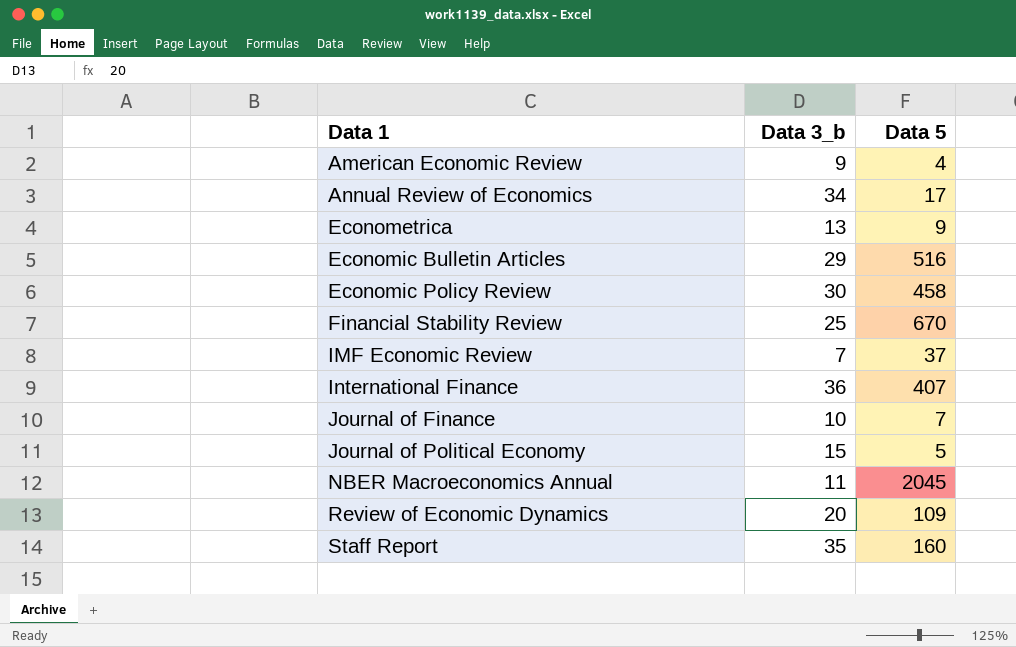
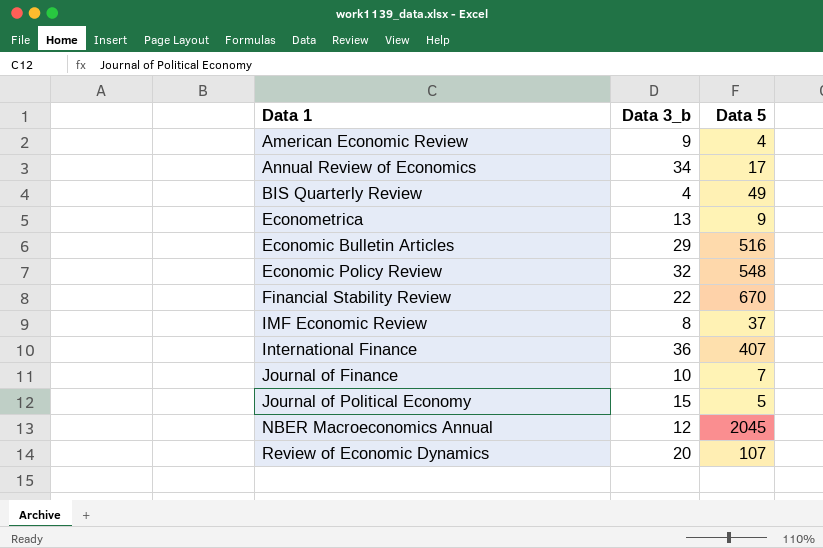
row Staff Report: 35 | 160 -> none
row BIS Quarterly Review: none -> 4 | 49
Economic Policy Review | Data 3_b: 30 -> 32
Economic Policy Review | Data 5: 458 -> 548
Financial Stability Review | Data 3_b: 25 -> 22
IMF Economic Review | Data 3_b: 7 -> 8
NBER Macroeconomics Annual | Data 3_b: 11 -> 12
Review of Economic Dynamics | Data 5: 109 -> 107

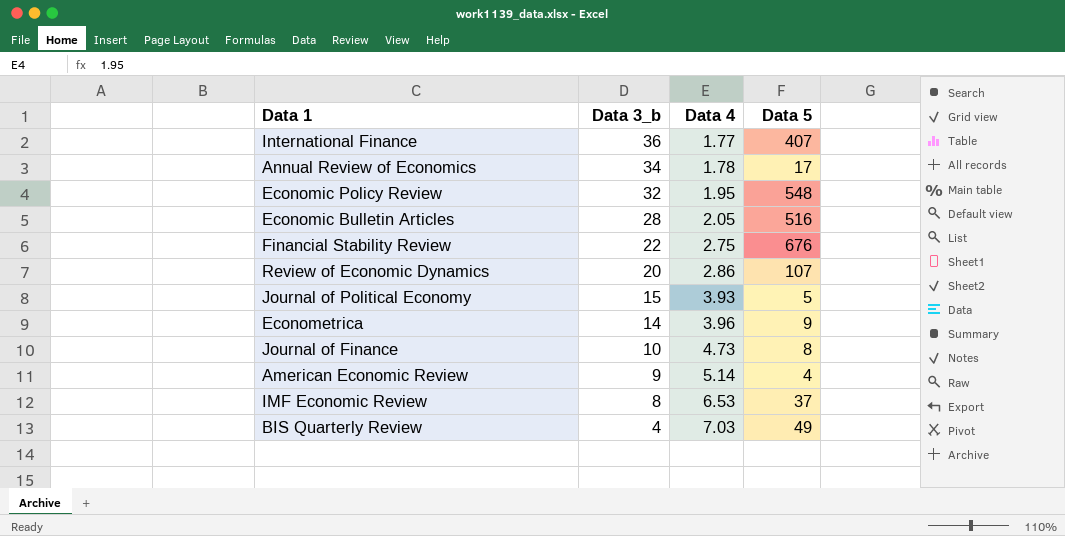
row order: Data 1 ascending -> Data 3_b descending
column Data 4 | position: none -> 3
row NBER Macroeconomics Annual: 12 | 2045 -> none
Economic Bulletin Articles | Data 3_b: 29 -> 28
Financial Stability Review | Data 5: 670 -> 676
Econometrica | Data 3_b: 13 -> 14
Journal of Finance | Data 5: 7 -> 8

